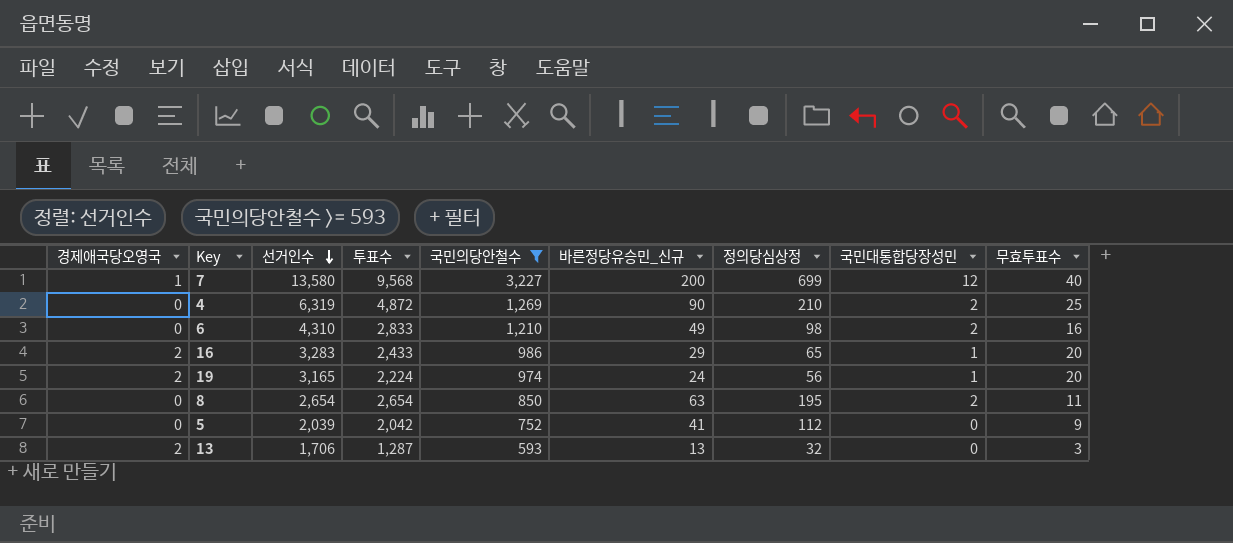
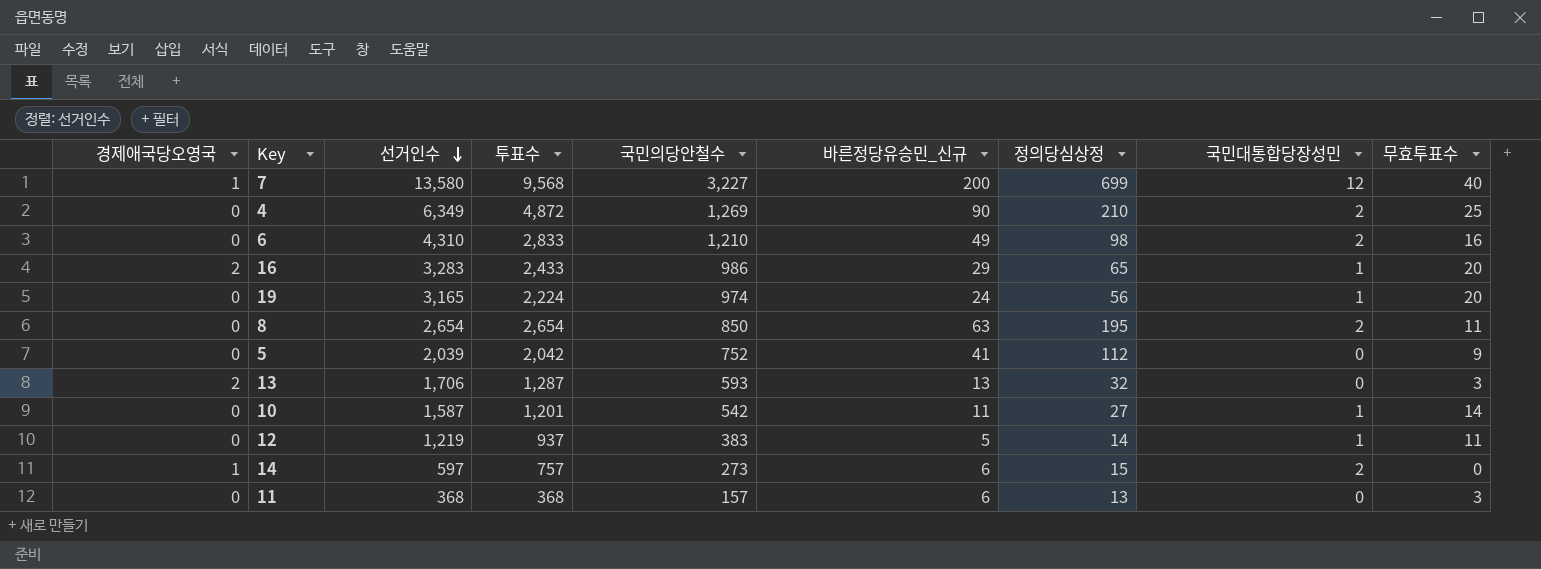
filter: 국민의당안철수 >= 593 -> none
4 | 선거인수: 6,319 -> 6,349
19 | 경제애국당오영국: 2 -> 0

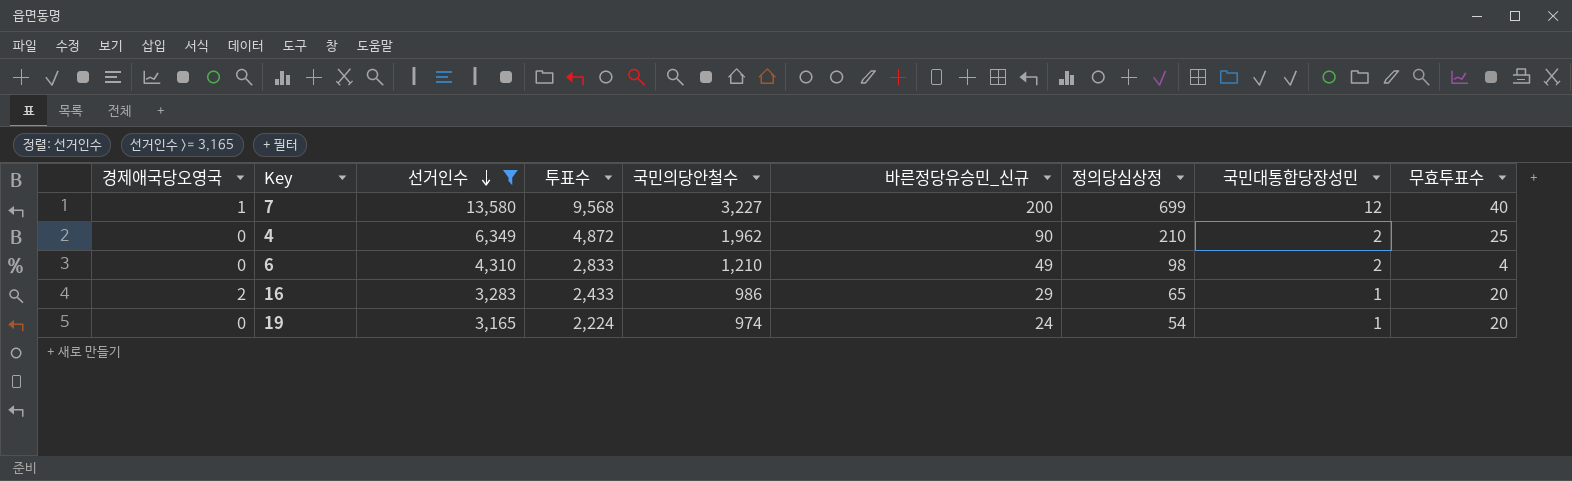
filter: none -> 선거인수 >= 3,165
4 | 국민의당안철수: 1,269 -> 1,962
6 | 무효투표수: 16 -> 4
19 | 정의당심상정: 56 -> 54

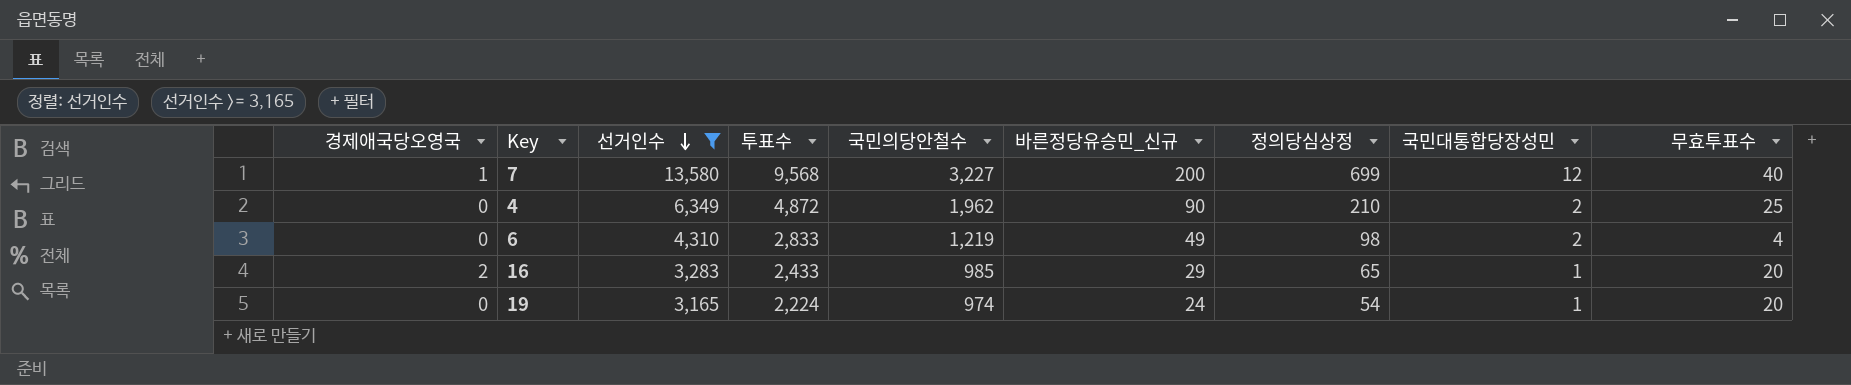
6 | 국민의당안철수: 1,210 -> 1,219
16 | 국민의당안철수: 986 -> 985

